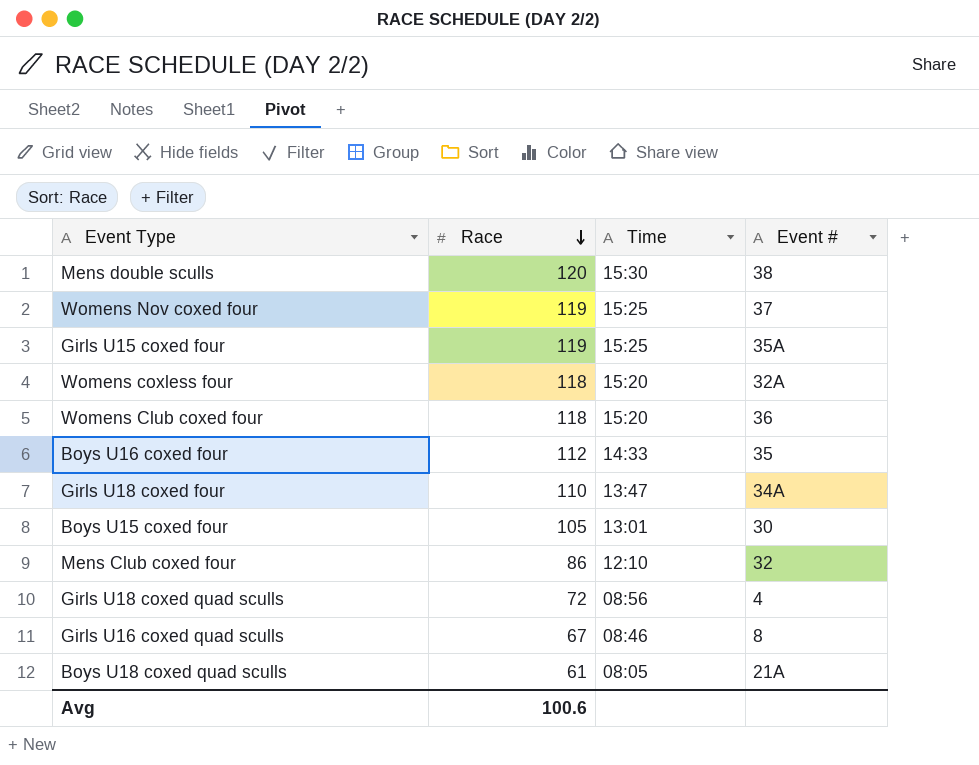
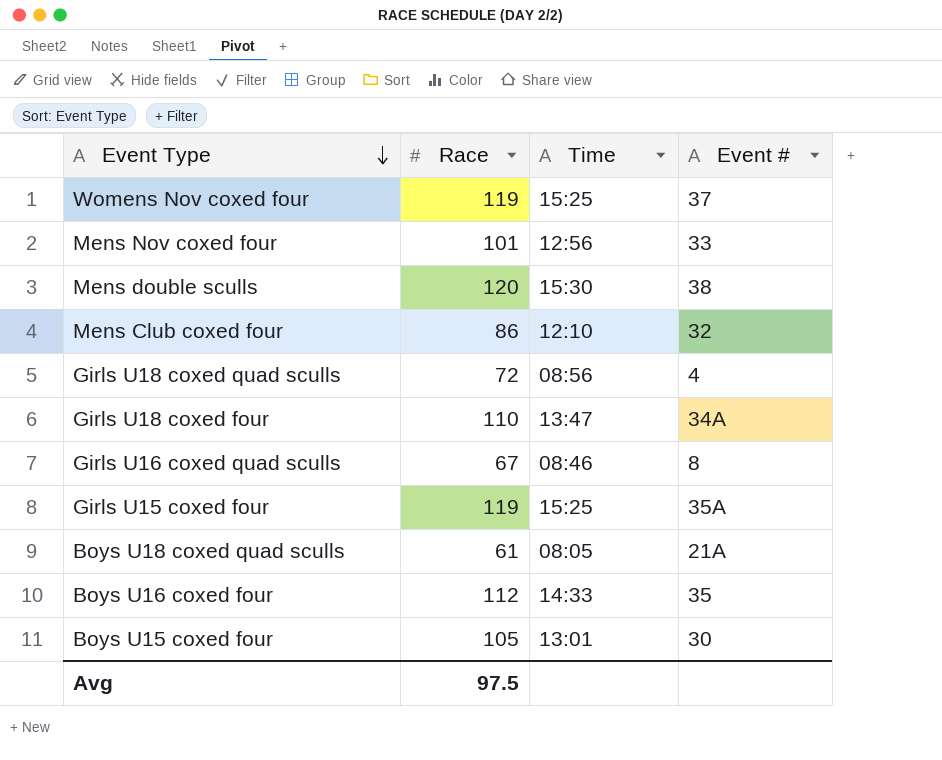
row order: Race descending -> Event Type descending
row Womens coxless four: 118 | 15:20 | 32A -> none
row Womens Club coxed four: 118 | 15:20 | 36 -> none
row Mens Nov coxed four: none -> 101 | 12:56 | 33
Avg | Race: 100.6 -> 97.5

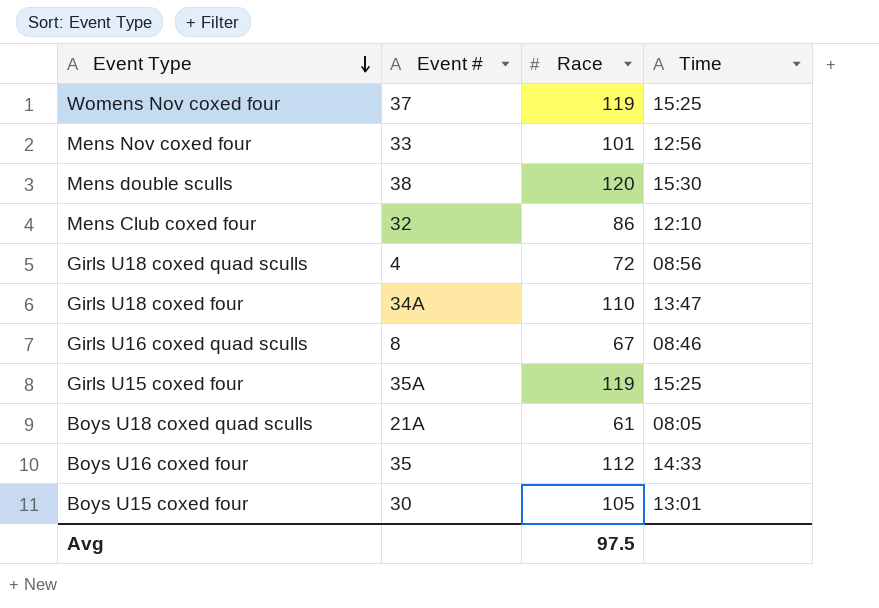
column Event # | position: 4 -> 2

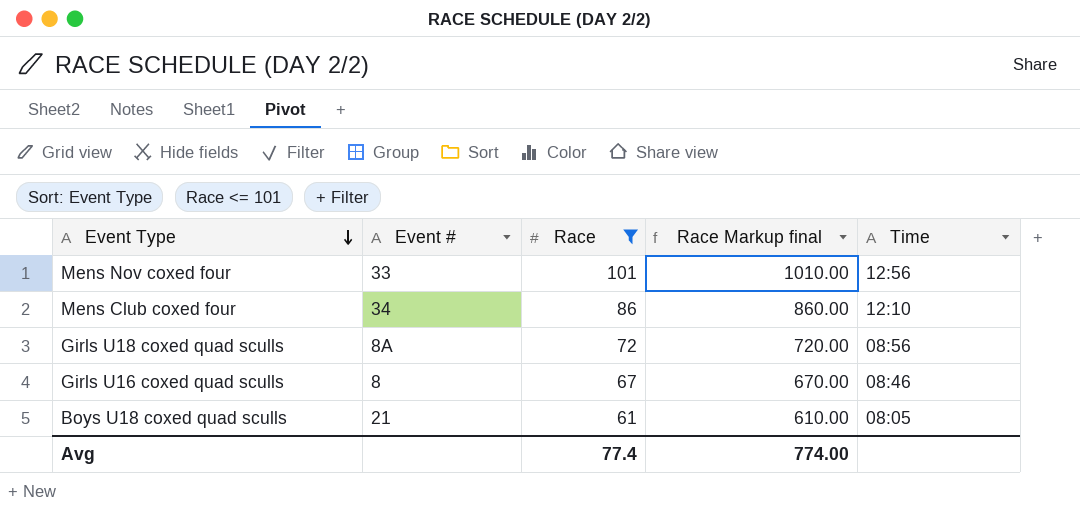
filter: none -> Race <= 101
column Race Markup final | formula: none -> [Race] * 10
Mens Club coxed four | Event #: 32 -> 34
Girls U18 coxed quad sculls | Event #: 4 -> 8A
Boys U18 coxed quad sculls | Event #: 21A -> 21
Avg | Race: 97.5 -> 77.4

